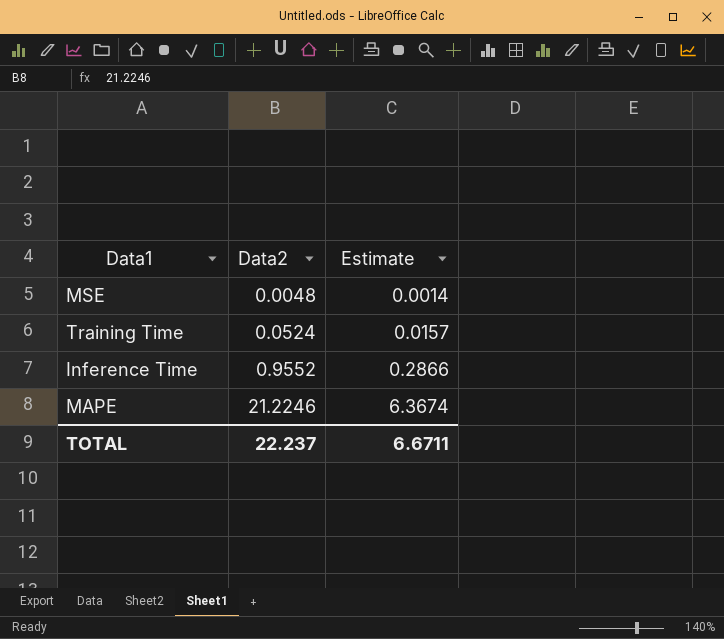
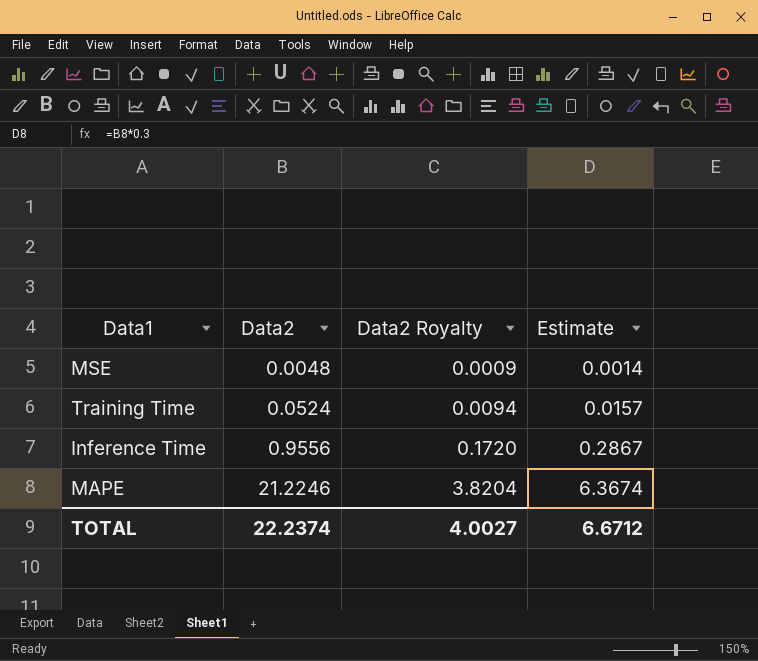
column Data2 Royalty | formula: none -> [Data2] * 0.18
Inference Time | Data2: 0.9552 -> 0.9556
Inference Time | Estimate: 0.2866 -> 0.2867
TOTAL | Data2: 22.237 -> 22.2374
TOTAL | Estimate: 6.6711 -> 6.6712

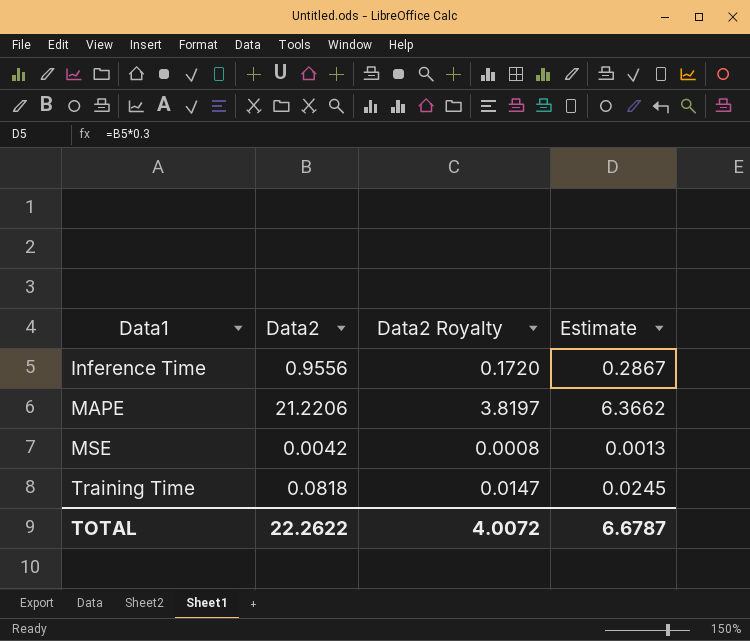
row order: Data2 ascending -> Data1 ascending
MAPE | Data2: 21.2246 -> 21.2206
MAPE | Data2 Royalty: 3.8204 -> 3.8197
MAPE | Estimate: 6.3674 -> 6.3662
MSE | Data2: 0.0048 -> 0.0042
MSE | Data2 Royalty: 0.0009 -> 0.0008
MSE | Estimate: 0.0014 -> 0.0013
Training Time | Data2: 0.0524 -> 0.0818
Training Time | Data2 Royalty: 0.0094 -> 0.0147
Training Time | Estimate: 0.0157 -> 0.0245
TOTAL | Data2: 22.2374 -> 22.2622
TOTAL | Data2 Royalty: 4.0027 -> 4.0072
TOTAL | Estimate: 6.6712 -> 6.6787

